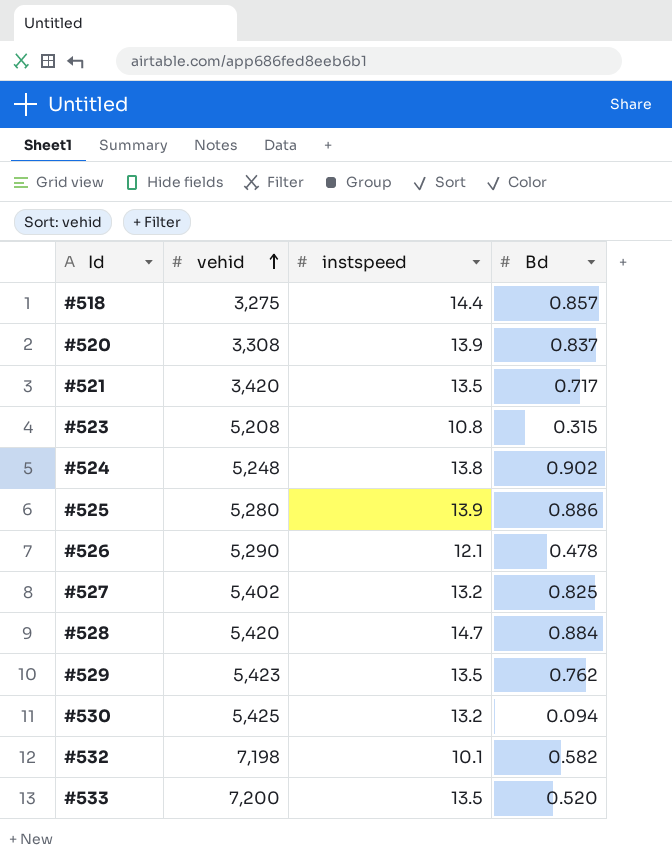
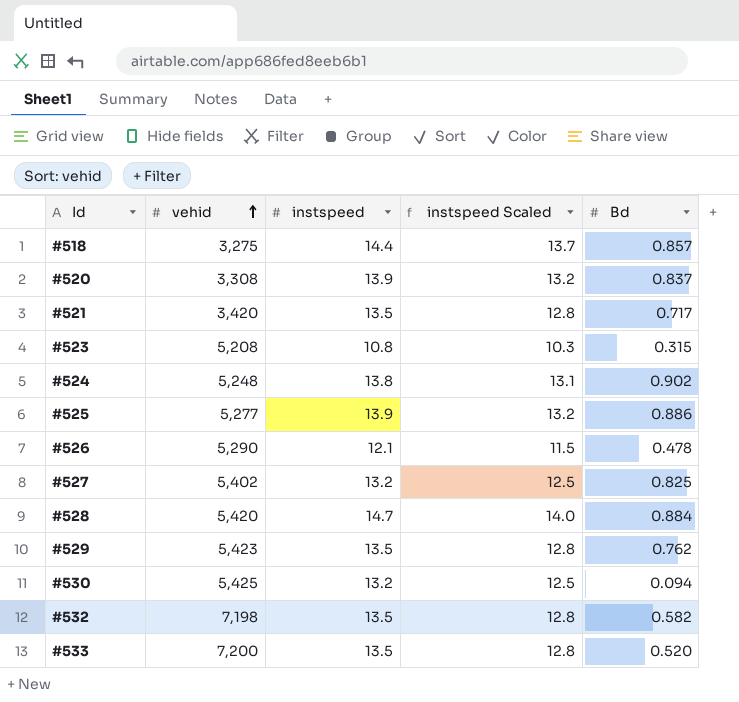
column instspeed Scaled | formula: none -> [instspeed] * 0.95
#525 | vehid: 5,280 -> 5,277
#532 | instspeed: 10.1 -> 13.5

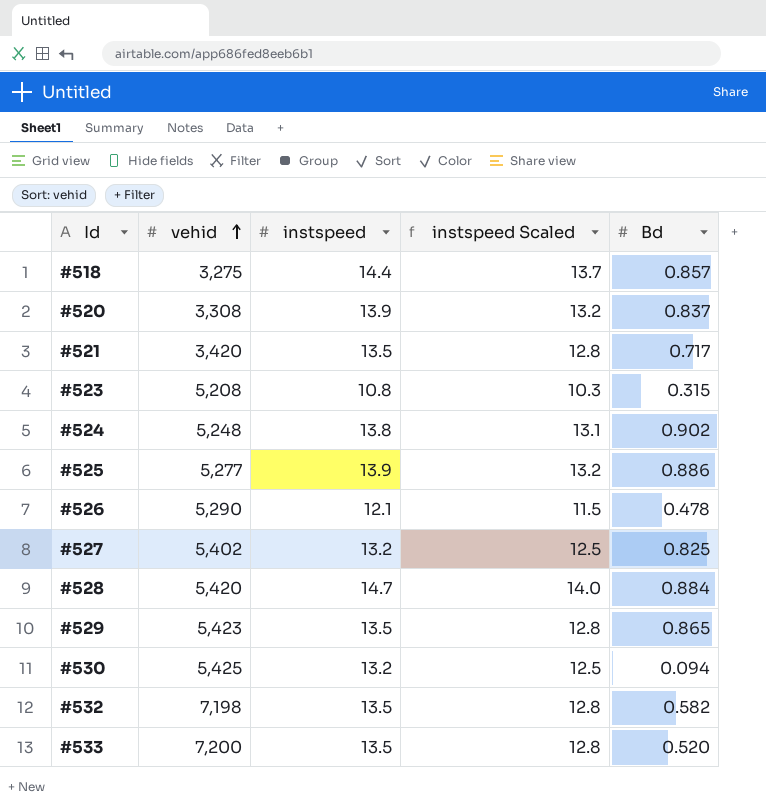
#529 | Bd: 0.762 -> 0.865

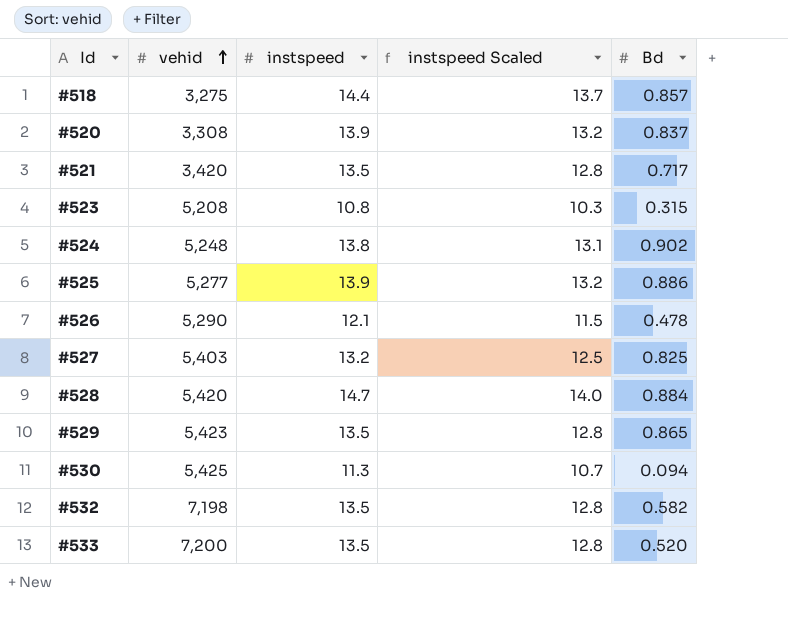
#527 | vehid: 5,402 -> 5,403
#530 | instspeed: 13.2 -> 11.3
#530 | instspeed Scaled: 12.5 -> 10.7

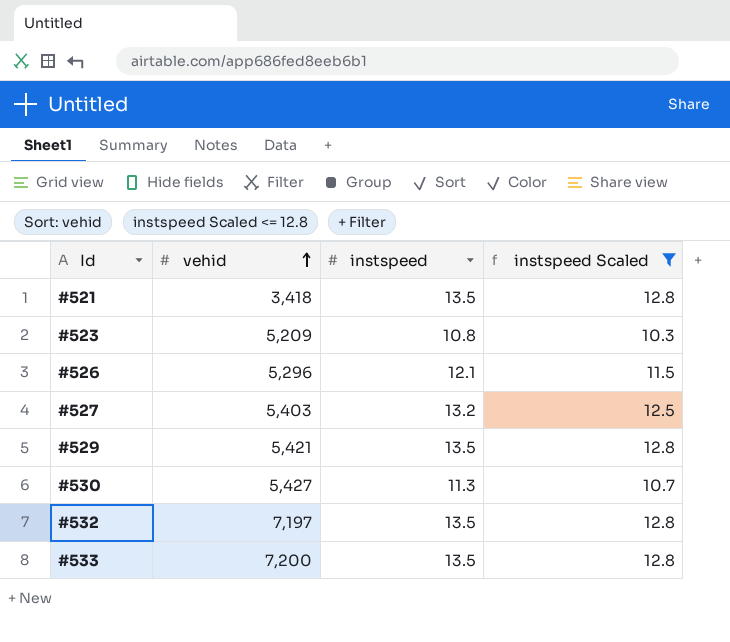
filter: none -> instspeed Scaled <= 12.8
column Bd | position: 5 -> none
#521 | vehid: 3,420 -> 3,418
#523 | vehid: 5,208 -> 5,209
#526 | vehid: 5,290 -> 5,296
#529 | vehid: 5,423 -> 5,421
#530 | vehid: 5,425 -> 5,427
#532 | vehid: 7,198 -> 7,197

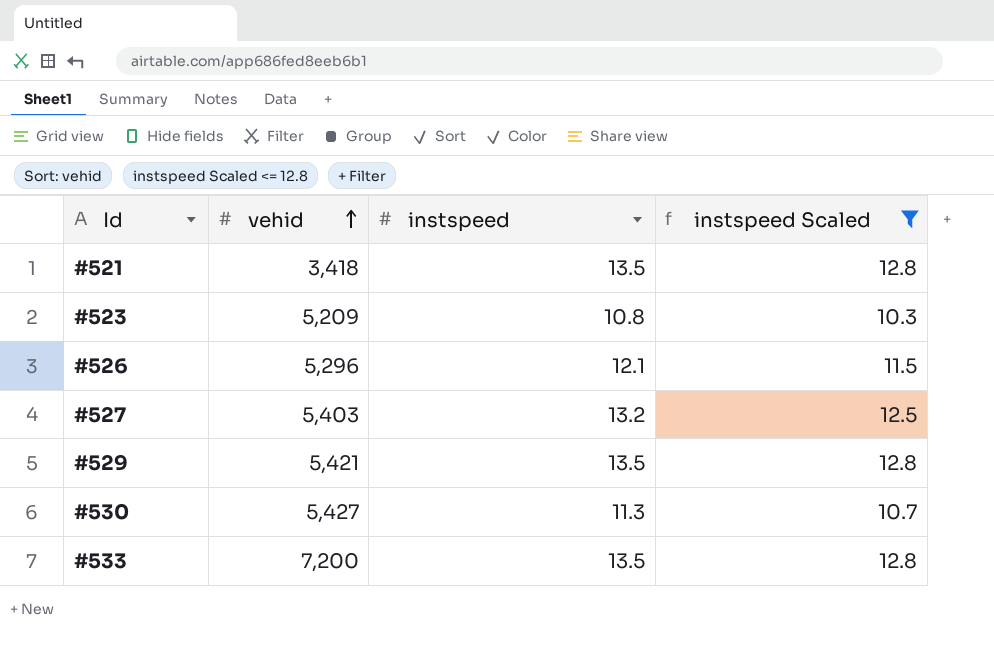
row #532: 7,197 | 13.5 | 12.8 -> none

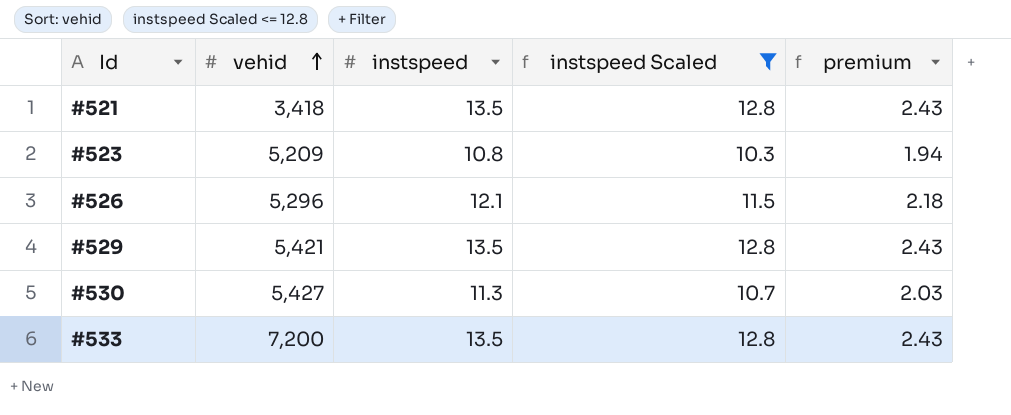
column premium | formula: none -> [instspeed] * 0.18
row #527: 5,403 | 13.2 | 12.5 -> none

